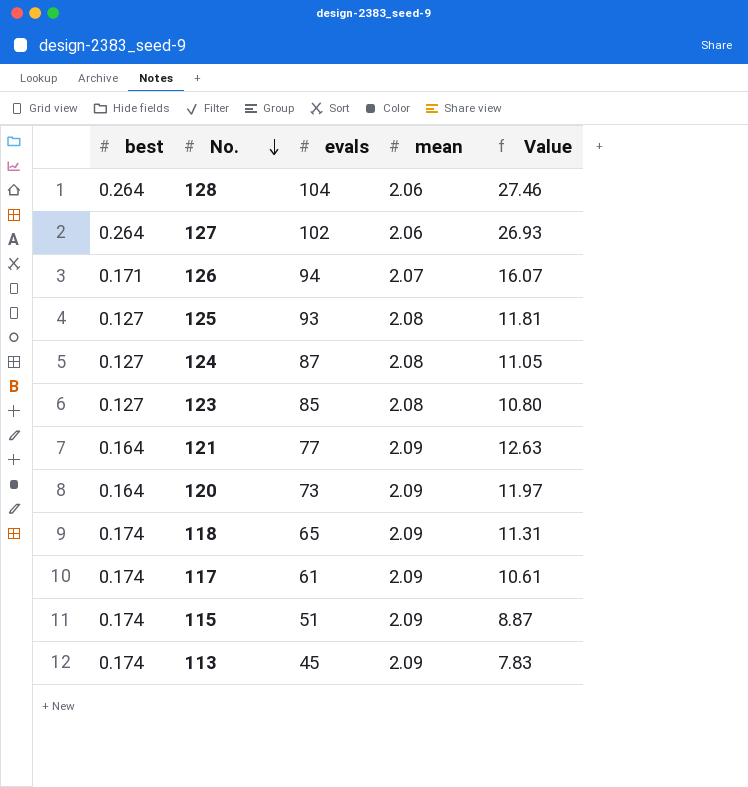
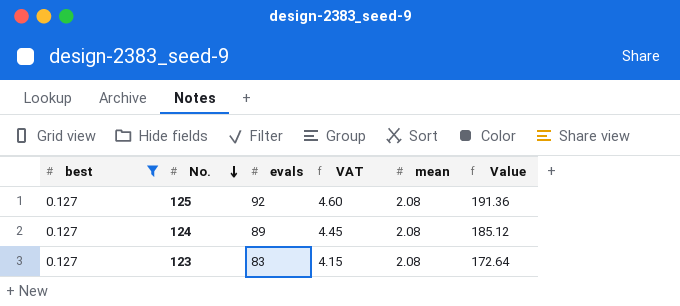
filter: none -> best = 0.127
column VAT | formula: none -> [evals] * 0.05
column Value | formula: [best] * [evals] -> [evals] * [mean]
125 | evals: 93 -> 92
124 | evals: 87 -> 89
123 | evals: 85 -> 83

